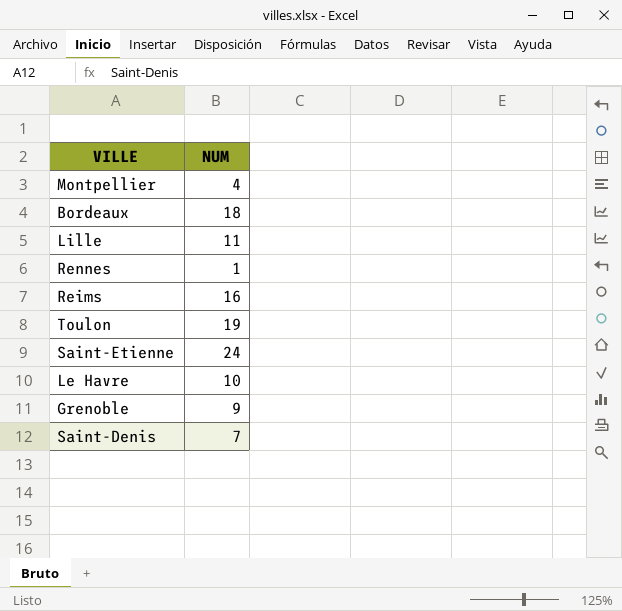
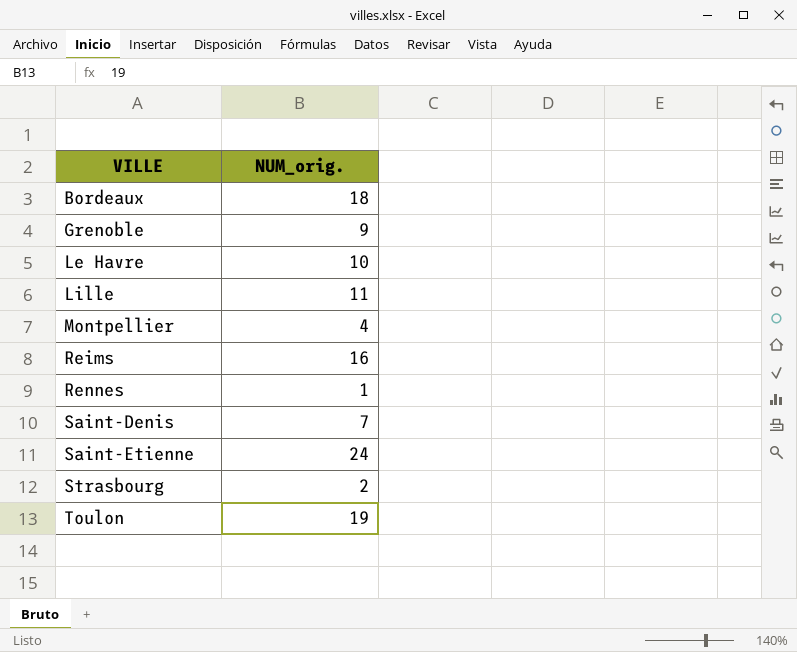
row order: none -> VILLE ascending
column name: NUM -> NUM_orig.
row Strasbourg: none -> 2

